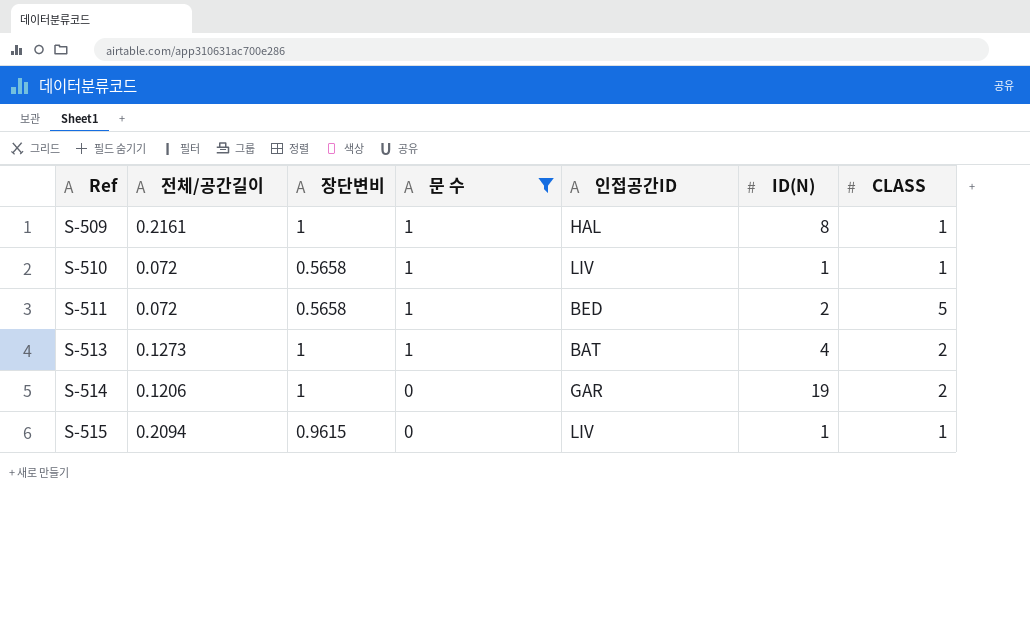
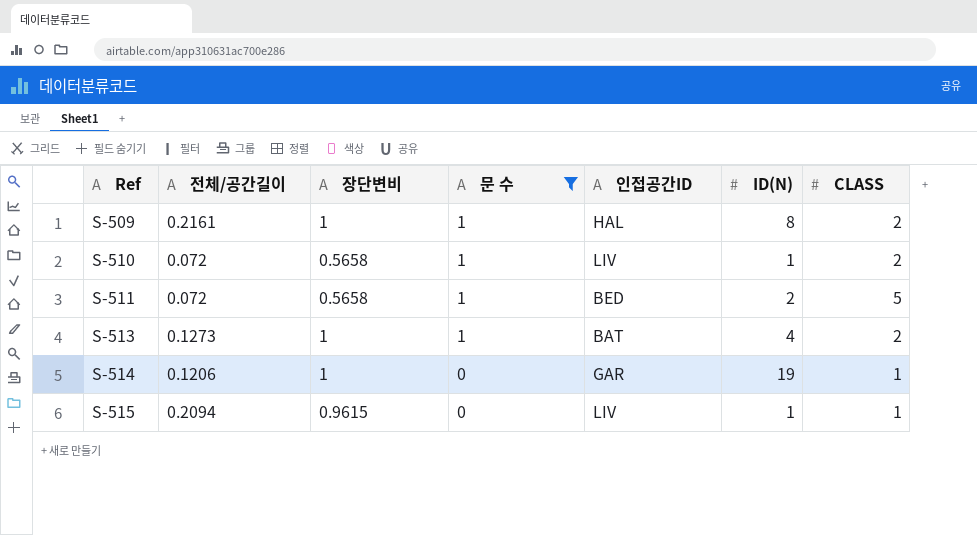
S-509 | CLASS: 1 -> 2
S-510 | CLASS: 1 -> 2
S-514 | CLASS: 2 -> 1

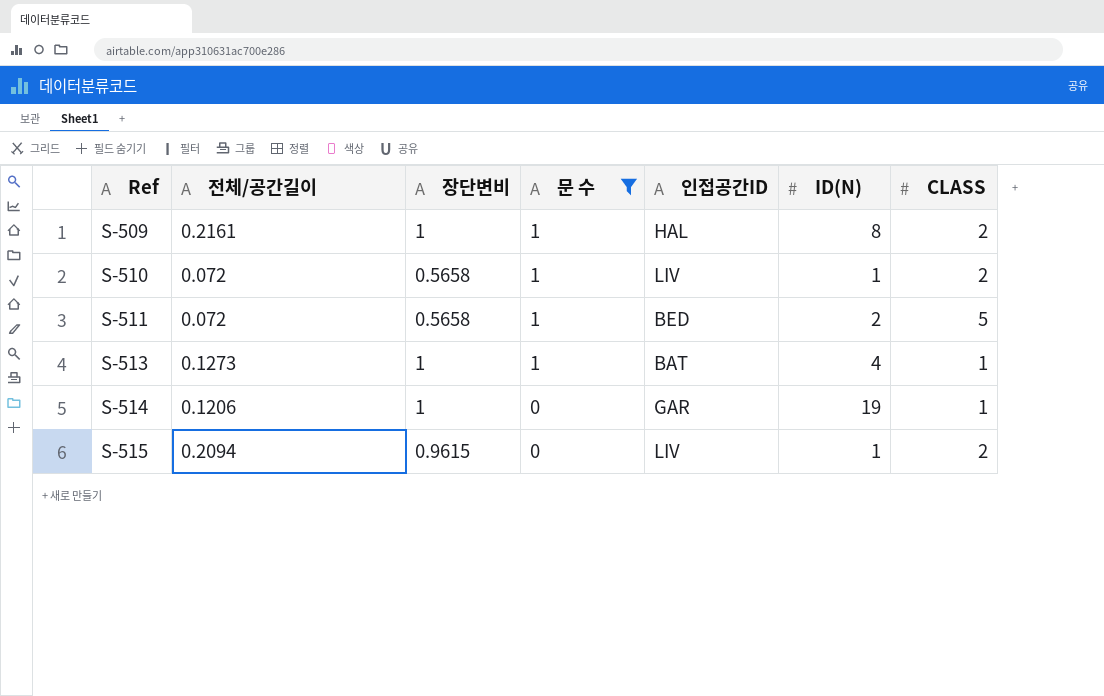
S-513 | CLASS: 2 -> 1
S-515 | CLASS: 1 -> 2

